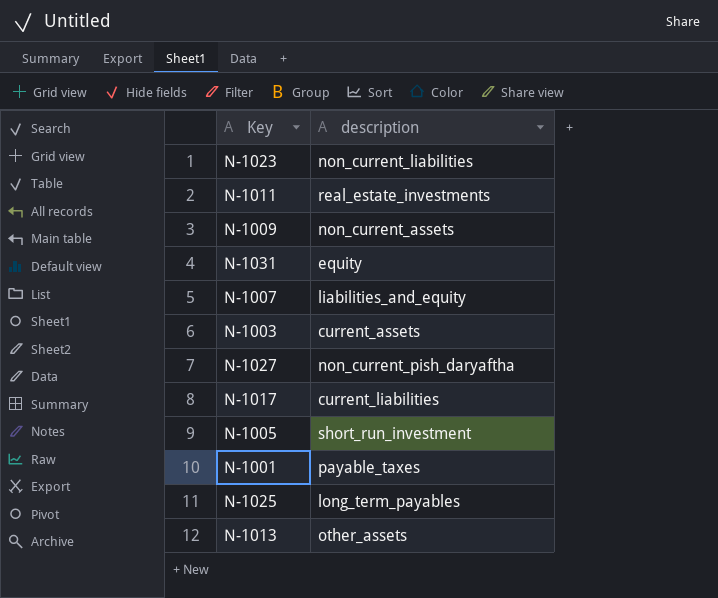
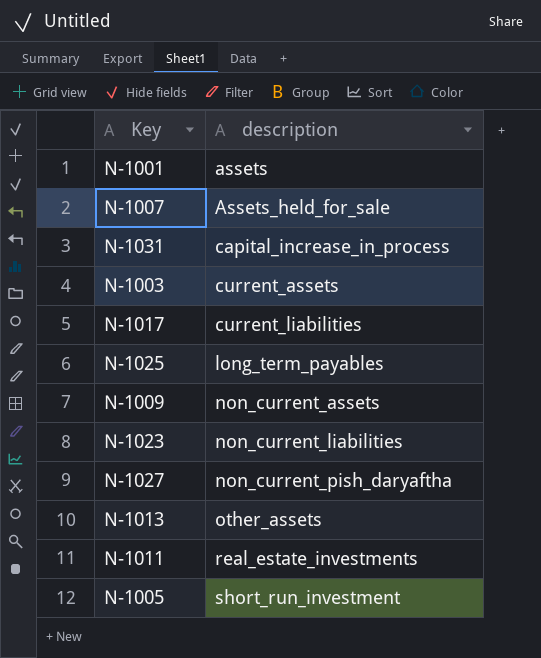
row order: none -> description ascending
N-1001 | description: payable_taxes -> assets
N-1007 | description: liabilities_and_equity -> Assets_held_for_sale
N-1031 | description: equity -> capital_increase_in_process

